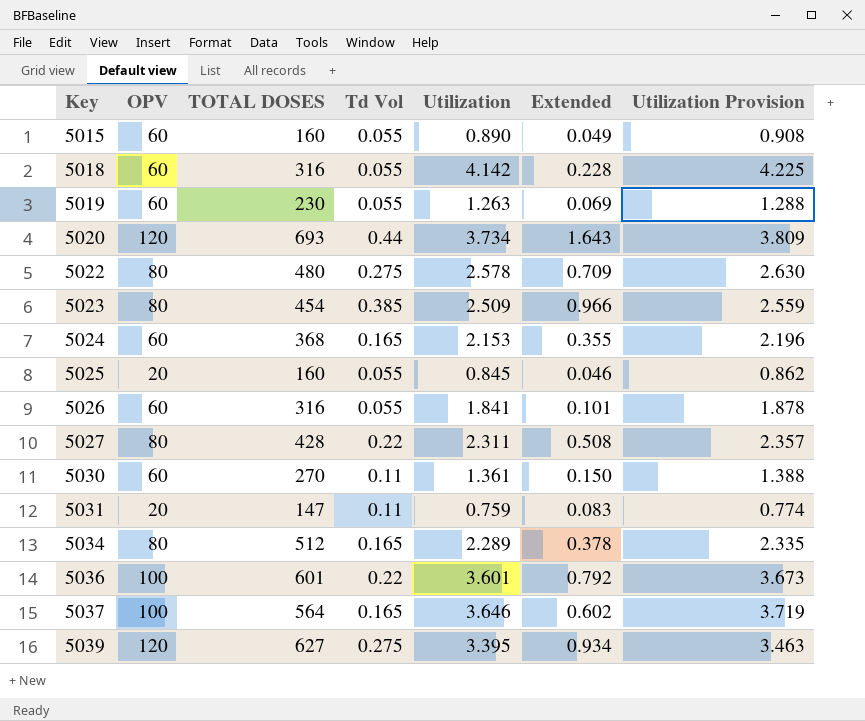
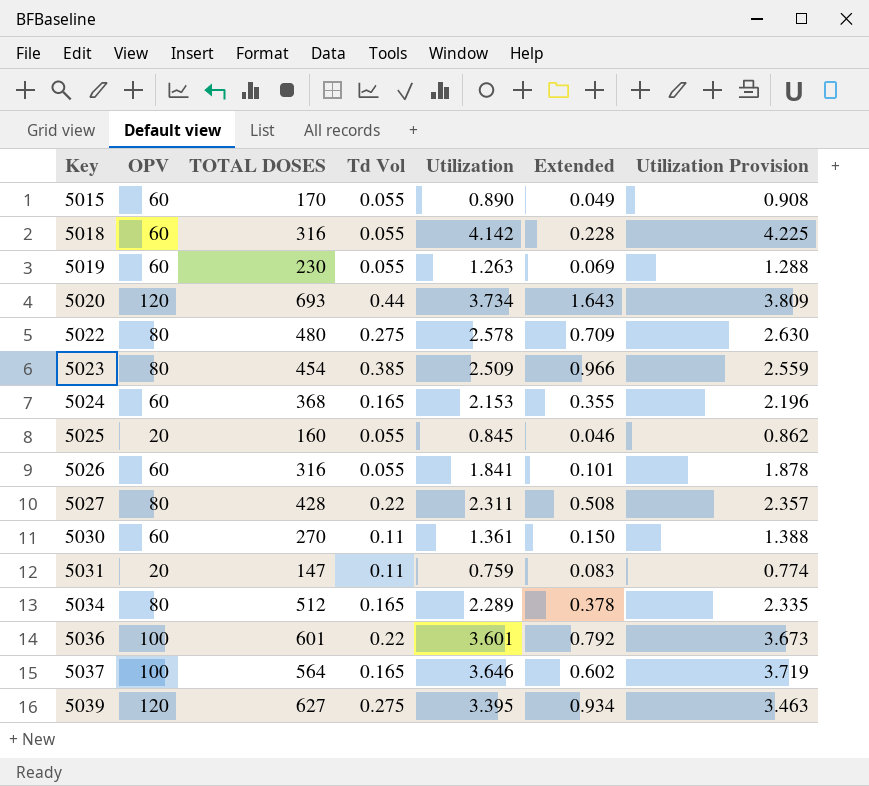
5015 | TOTAL DOSES: 160 -> 170

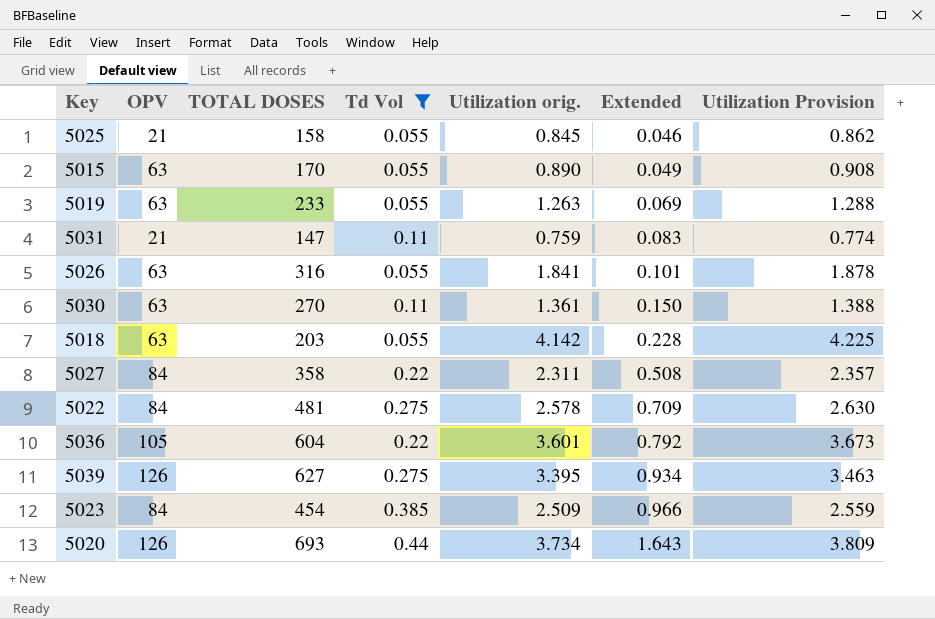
filter: none -> Td Vol != 0.165
row order: Key ascending -> Extended ascending
column name: Utilization -> Utilization orig.
5025 | OPV: 20 -> 21
5025 | TOTAL DOSES: 160 -> 158
5015 | OPV: 60 -> 63
5019 | OPV: 60 -> 63
5019 | TOTAL DOSES: 230 -> 233
5031 | OPV: 20 -> 21
5026 | OPV: 60 -> 63
5030 | OPV: 60 -> 63
5018 | OPV: 60 -> 63
5018 | TOTAL DOSES: 316 -> 203
5027 | OPV: 80 -> 84
5027 | TOTAL DOSES: 428 -> 358
5022 | OPV: 80 -> 84
5022 | TOTAL DOSES: 480 -> 481
5036 | OPV: 100 -> 105
5036 | TOTAL DOSES: 601 -> 604
5039 | OPV: 120 -> 126
5023 | OPV: 80 -> 84
5020 | OPV: 120 -> 126

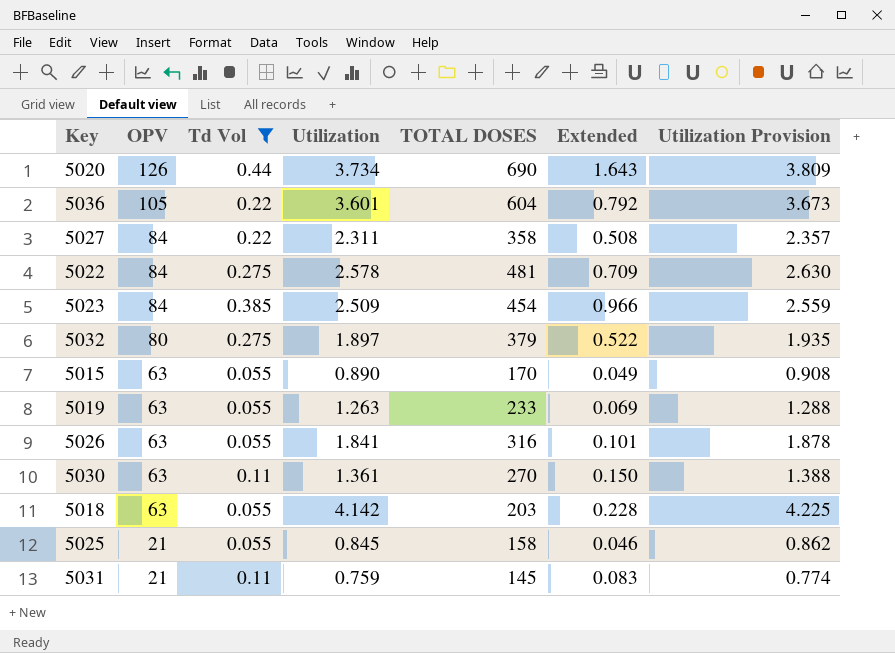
row order: Extended ascending -> OPV descending
column name: Utilization orig. -> Utilization
column TOTAL DOSES | position: 3 -> 5
row 5039: 126 | 627 | 0.275 | 3.395 | 0.934 | 3.463 -> none
5020 | TOTAL DOSES: 693 -> 690
row 5032: none -> 80 | 0.275 | 1.897 | 379 | 0.522 | 1.935
5031 | TOTAL DOSES: 147 -> 145

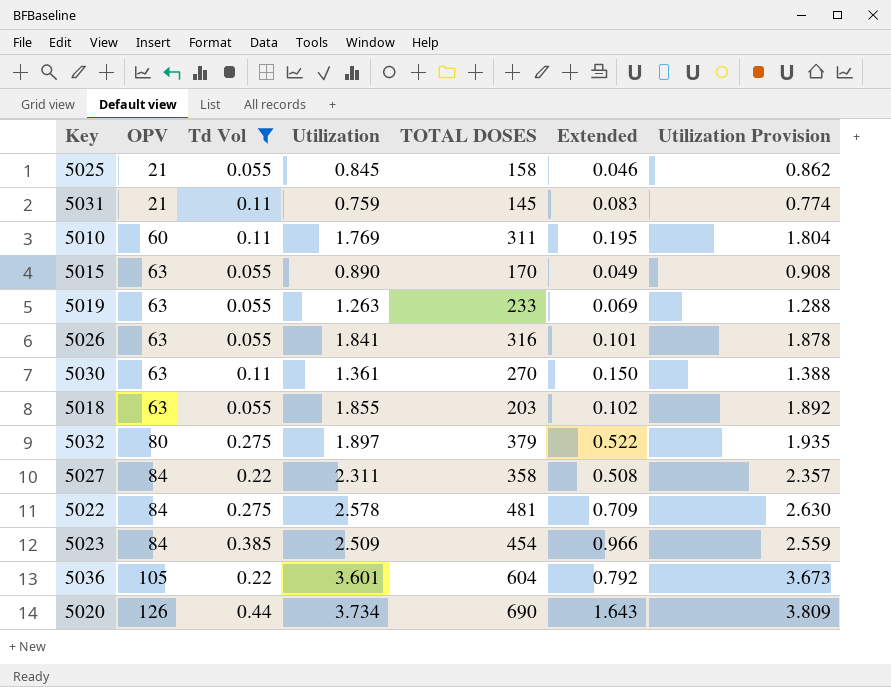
row order: OPV descending -> OPV ascending
row 5010: none -> 60 | 0.11 | 1.769 | 311 | 0.195 | 1.804
5018 | Utilization: 4.142 -> 1.855
5018 | Extended: 0.228 -> 0.102
5018 | Utilization Provision: 4.225 -> 1.892

